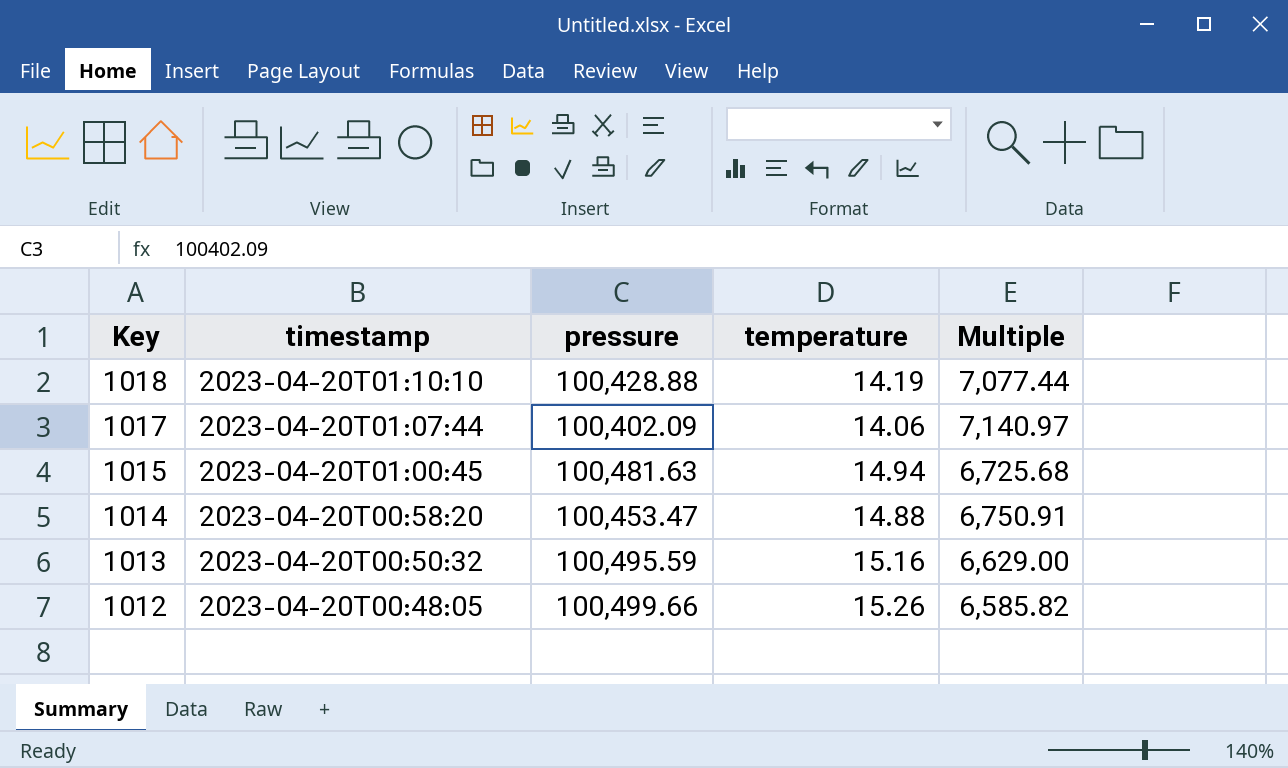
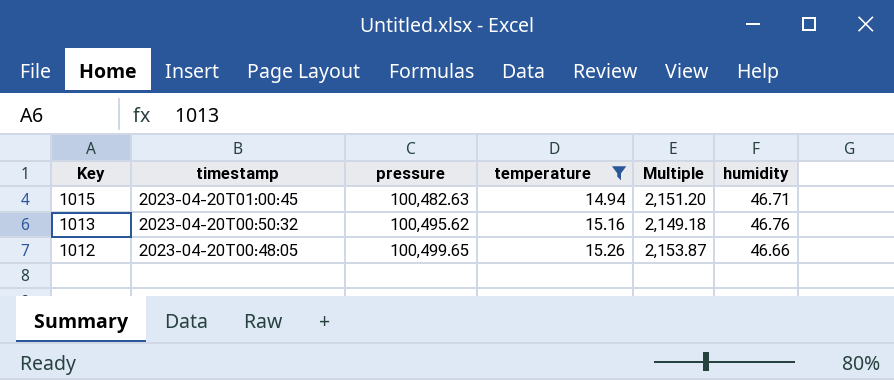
filter: none -> temperature >= 14.94
column Multiple | formula: [pressure] / [temperature] -> [pressure] / [humidity]
column humidity | position: none -> 6
1015 | pressure: 100,481.63 -> 100,482.63
1013 | pressure: 100,495.59 -> 100,495.62
1012 | pressure: 100,499.66 -> 100,499.65

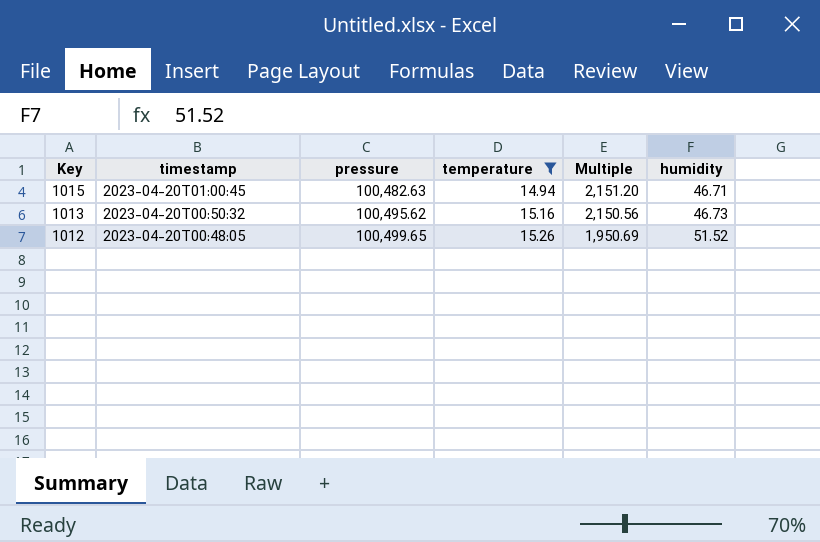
1013 | Multiple: 2,149.18 -> 2,150.56
1013 | humidity: 46.76 -> 46.73
1012 | Multiple: 2,153.87 -> 1,950.69
1012 | humidity: 46.66 -> 51.52

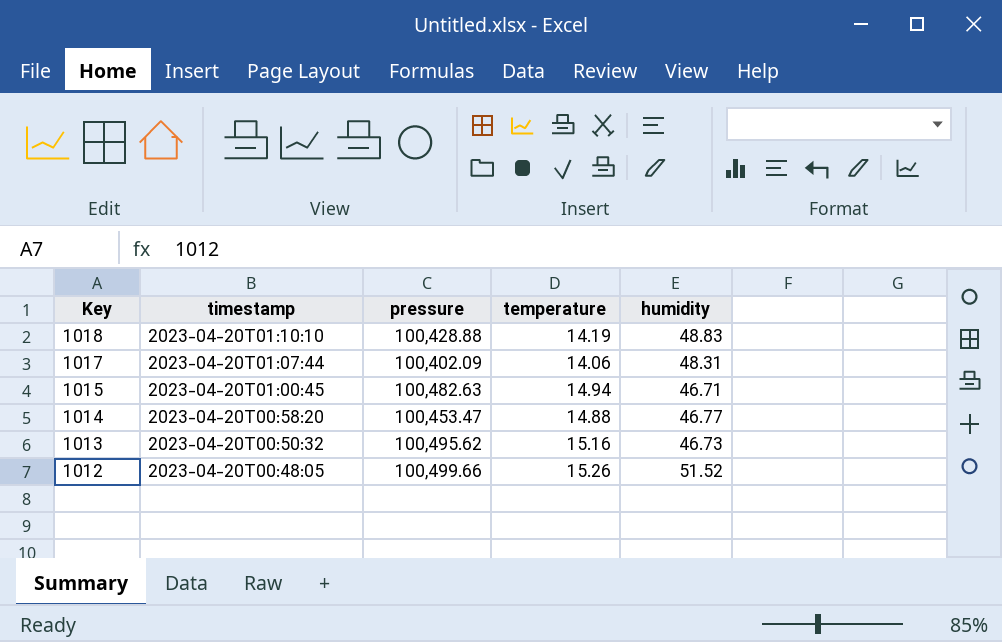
filter: temperature >= 14.94 -> none
column Multiple | formula: [pressure] / [humidity] -> none
1012 | pressure: 100,499.65 -> 100,499.66

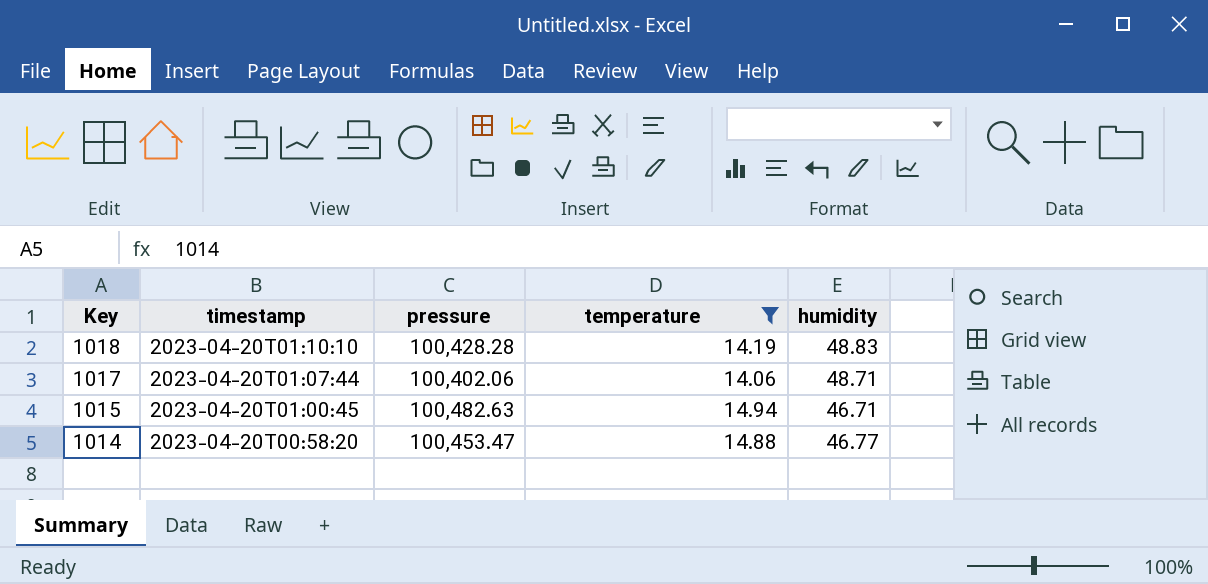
filter: none -> temperature <= 14.94
1018 | pressure: 100,428.88 -> 100,428.28
1017 | pressure: 100,402.09 -> 100,402.06
1017 | humidity: 48.31 -> 48.71

